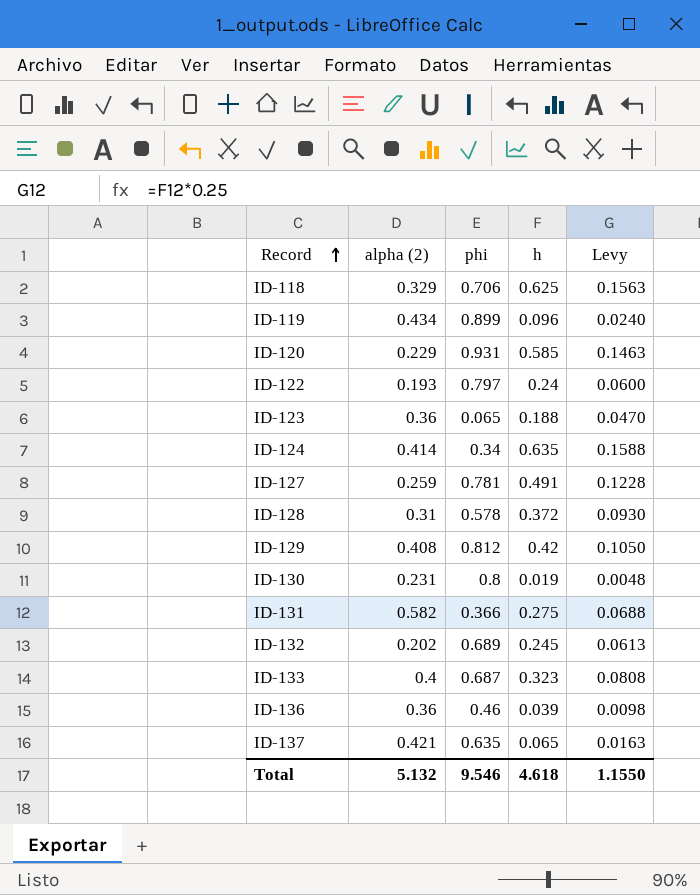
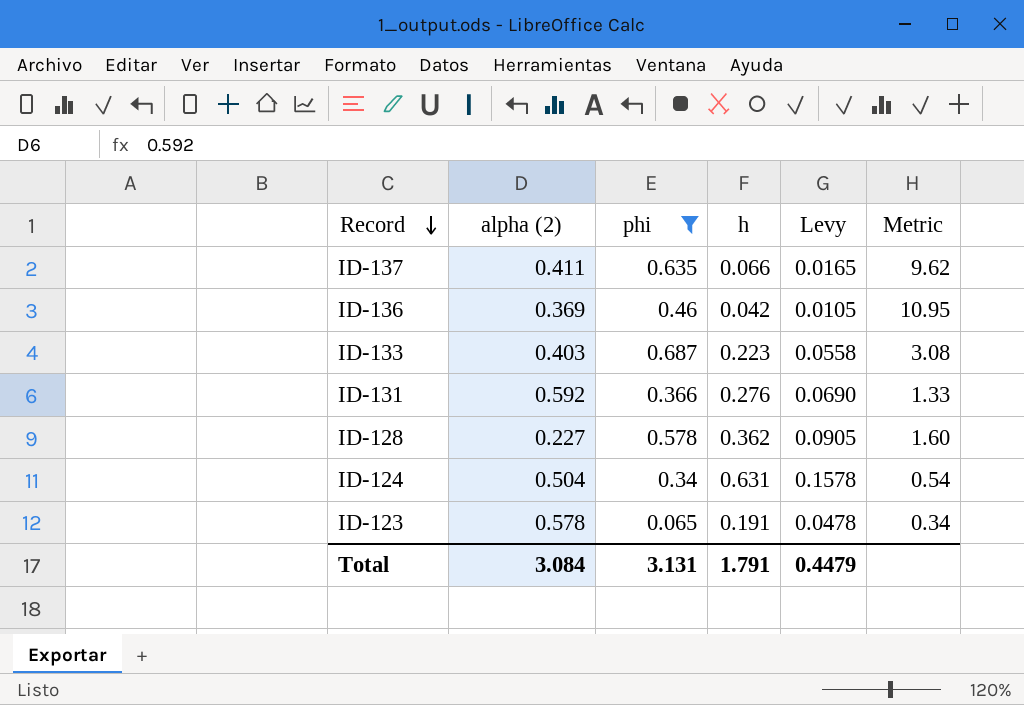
filter: none -> phi <= 0.687
row order: Record ascending -> Record descending
column Metric | formula: none -> [phi] / [h]
ID-137 | alpha (2): 0.421 -> 0.411
ID-137 | h: 0.065 -> 0.066
ID-137 | Levy: 0.0163 -> 0.0165
ID-136 | alpha (2): 0.36 -> 0.369
ID-136 | h: 0.039 -> 0.042
ID-136 | Levy: 0.0098 -> 0.0105
ID-133 | alpha (2): 0.4 -> 0.403
ID-133 | h: 0.323 -> 0.223
ID-133 | Levy: 0.0808 -> 0.0558
ID-131 | alpha (2): 0.582 -> 0.592
ID-131 | h: 0.275 -> 0.276
ID-131 | Levy: 0.0688 -> 0.0690
ID-128 | alpha (2): 0.31 -> 0.227
ID-128 | h: 0.372 -> 0.362
ID-128 | Levy: 0.0930 -> 0.0905
ID-124 | alpha (2): 0.414 -> 0.504
ID-124 | h: 0.635 -> 0.631
ID-124 | Levy: 0.1588 -> 0.1578
ID-123 | alpha (2): 0.36 -> 0.578
ID-123 | h: 0.188 -> 0.191
ID-123 | Levy: 0.0470 -> 0.0478
Total | alpha (2): 5.132 -> 3.084
Total | phi: 9.546 -> 3.131
Total | h: 4.618 -> 1.791
Total | Levy: 1.1550 -> 0.4479

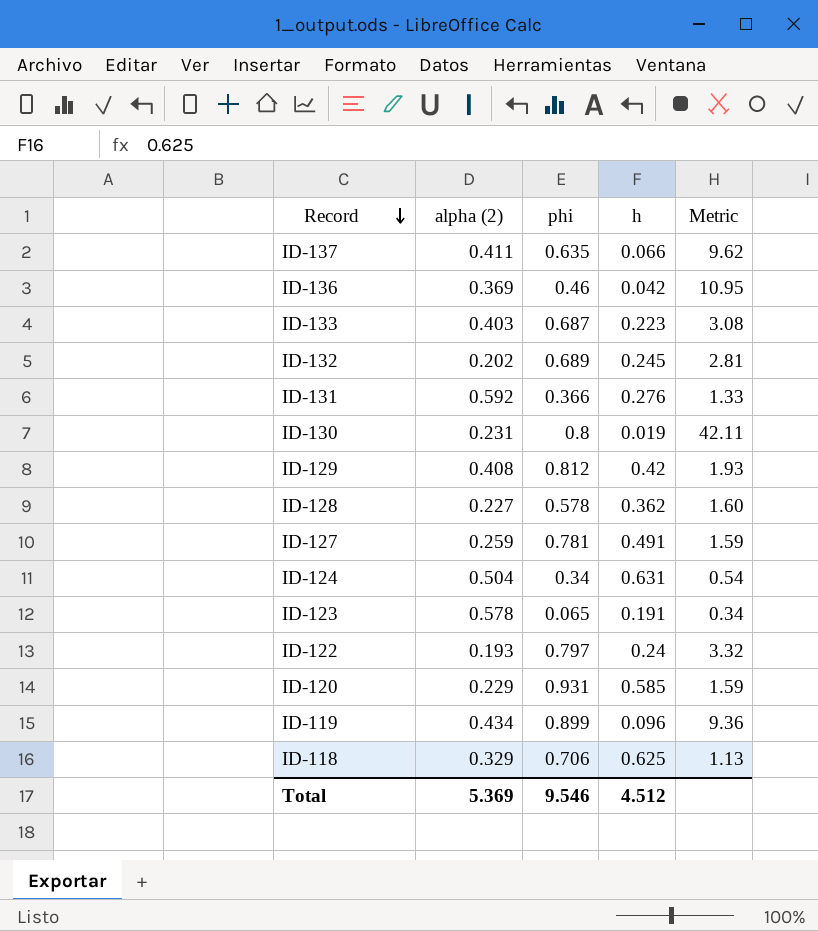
filter: phi <= 0.687 -> none
column Levy | formula: [h] * 0.25 -> none
Total | alpha (2): 3.084 -> 5.369
Total | phi: 3.131 -> 9.546
Total | h: 1.791 -> 4.512

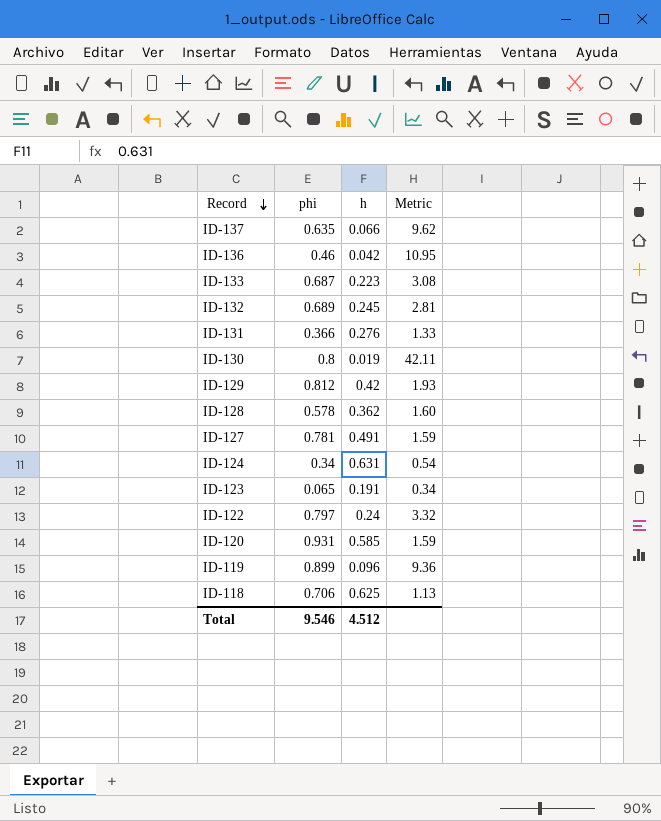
column alpha (2) | position: 2 -> none

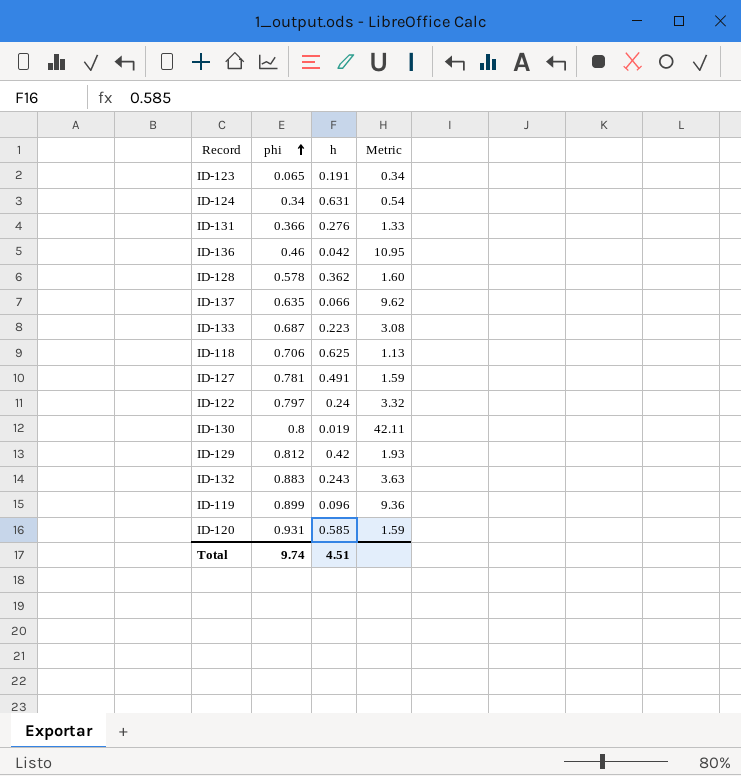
row order: Record descending -> phi ascending
ID-132 | phi: 0.689 -> 0.883
ID-132 | h: 0.245 -> 0.243
ID-132 | Metric: 2.81 -> 3.63
Total | phi: 9.546 -> 9.74
Total | h: 4.512 -> 4.51

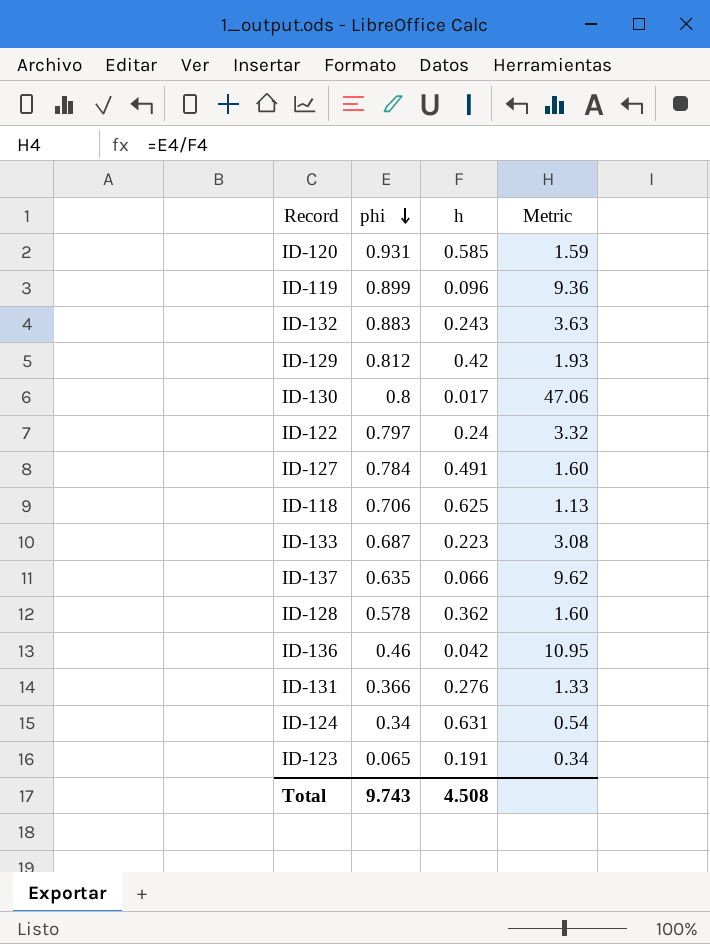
row order: phi ascending -> phi descending
ID-130 | h: 0.019 -> 0.017
ID-130 | Metric: 42.11 -> 47.06
ID-127 | phi: 0.781 -> 0.784
ID-127 | Metric: 1.59 -> 1.60
Total | phi: 9.74 -> 9.743
Total | h: 4.51 -> 4.508

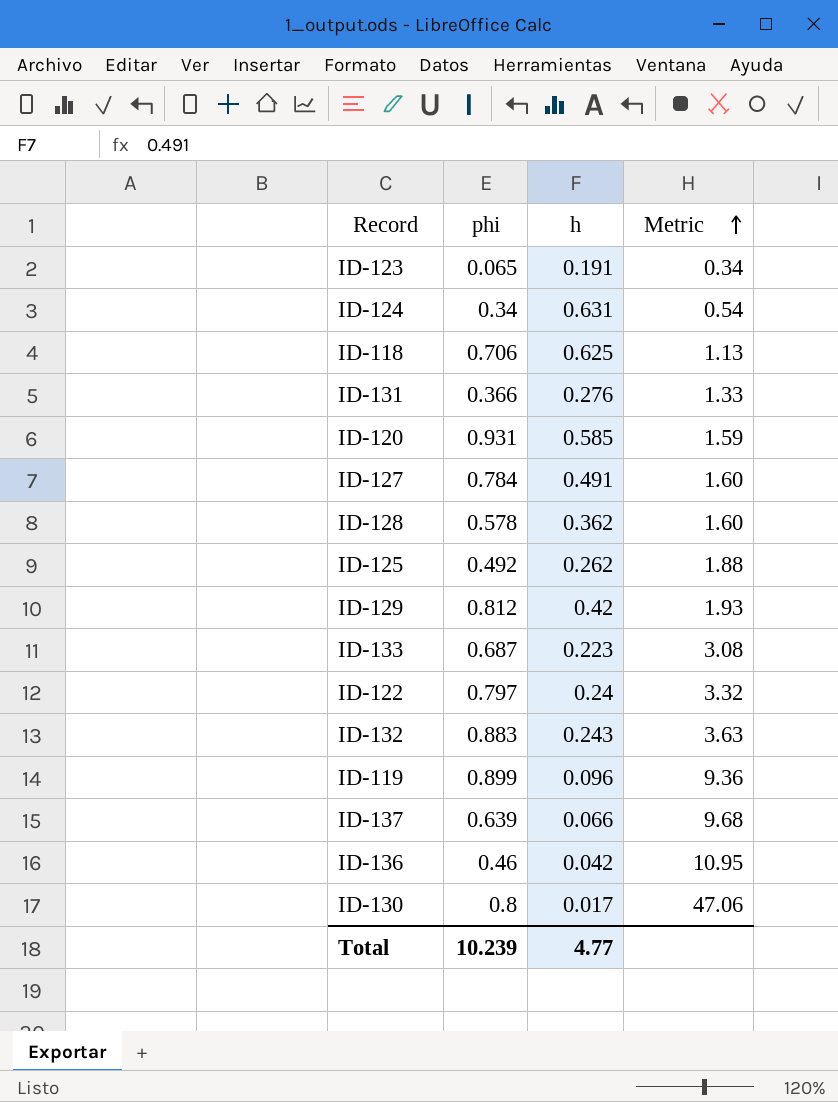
row order: phi descending -> Metric ascending
row ID-125: none -> 0.492 | 0.262 | 1.88
ID-137 | phi: 0.635 -> 0.639
ID-137 | Metric: 9.62 -> 9.68
Total | phi: 9.743 -> 10.239
Total | h: 4.508 -> 4.77

